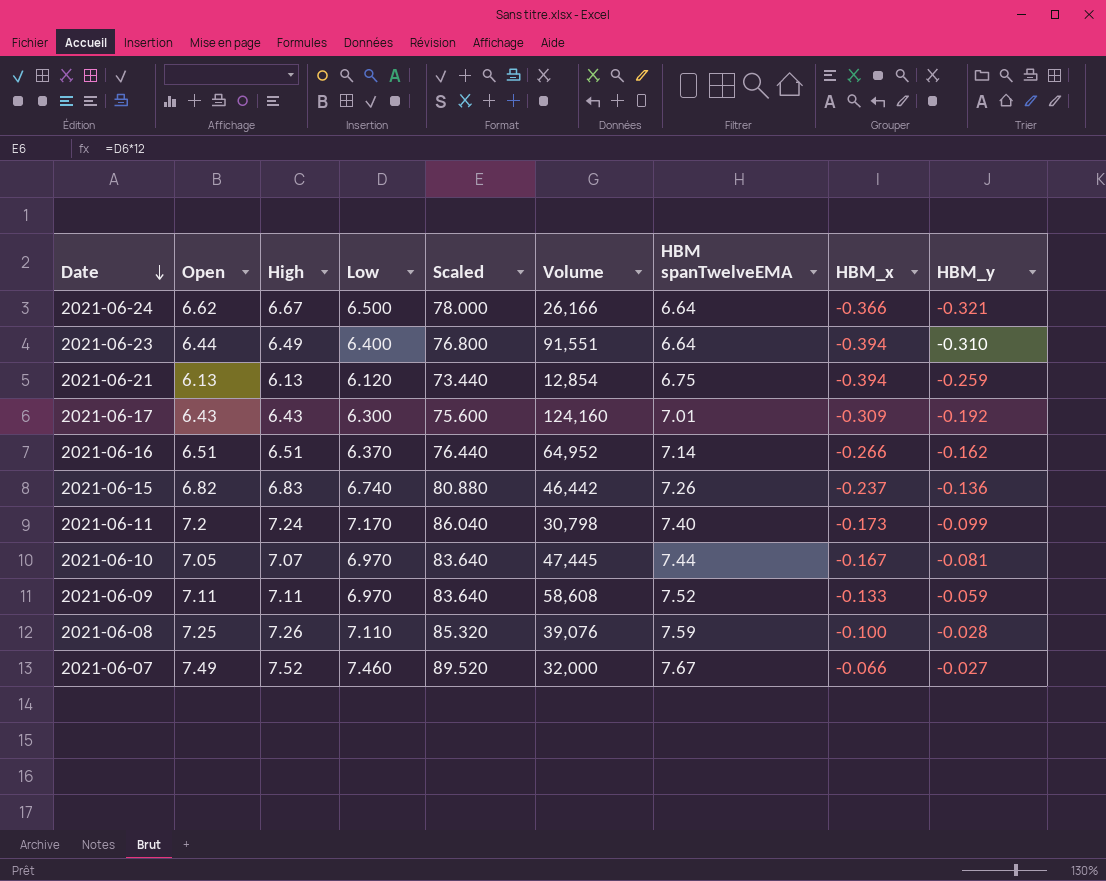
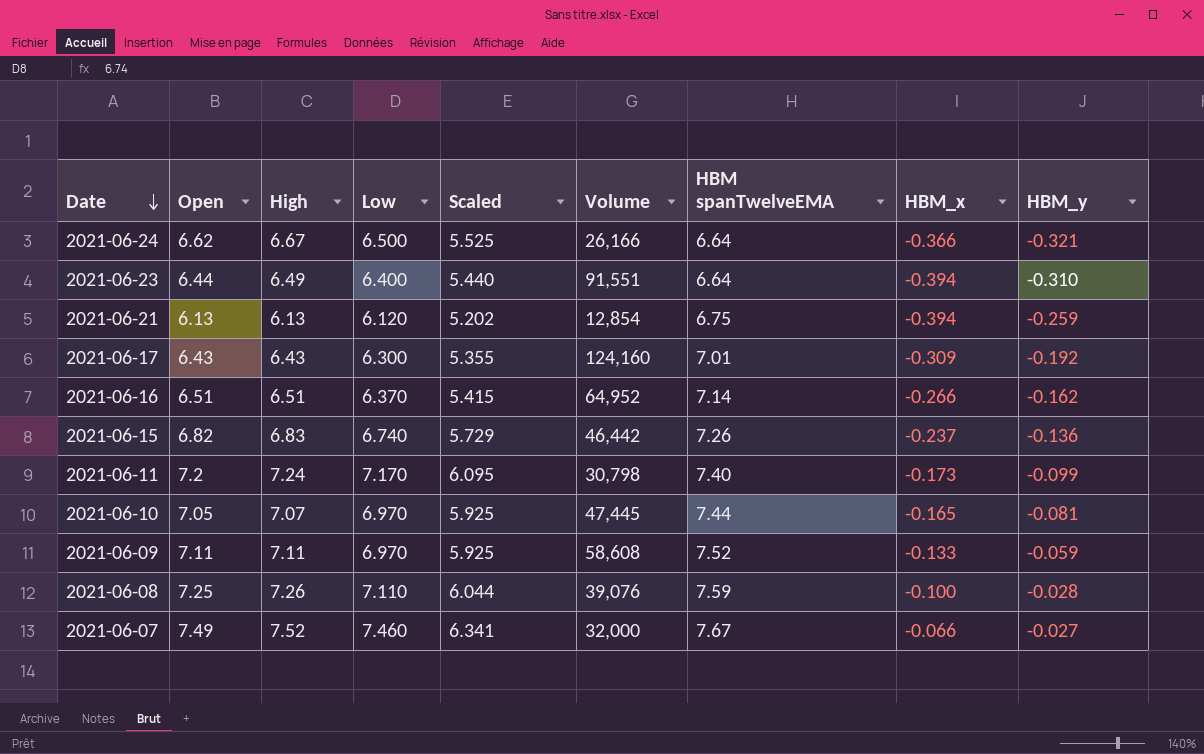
column Scaled | formula: [Low] * 12 -> [Low] * 0.85
2021-06-10 | HBM_x: -0.167 -> -0.165

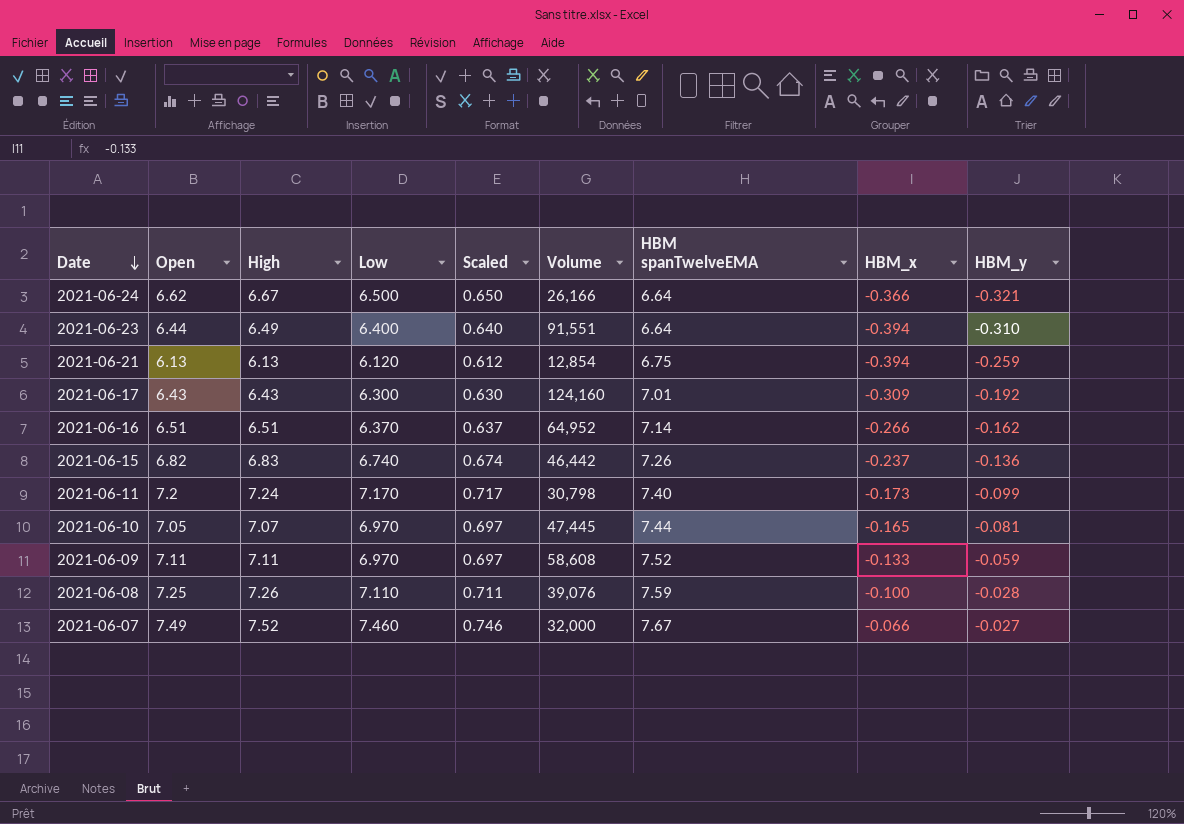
column Scaled | formula: [Low] * 0.85 -> [Low] * 0.1

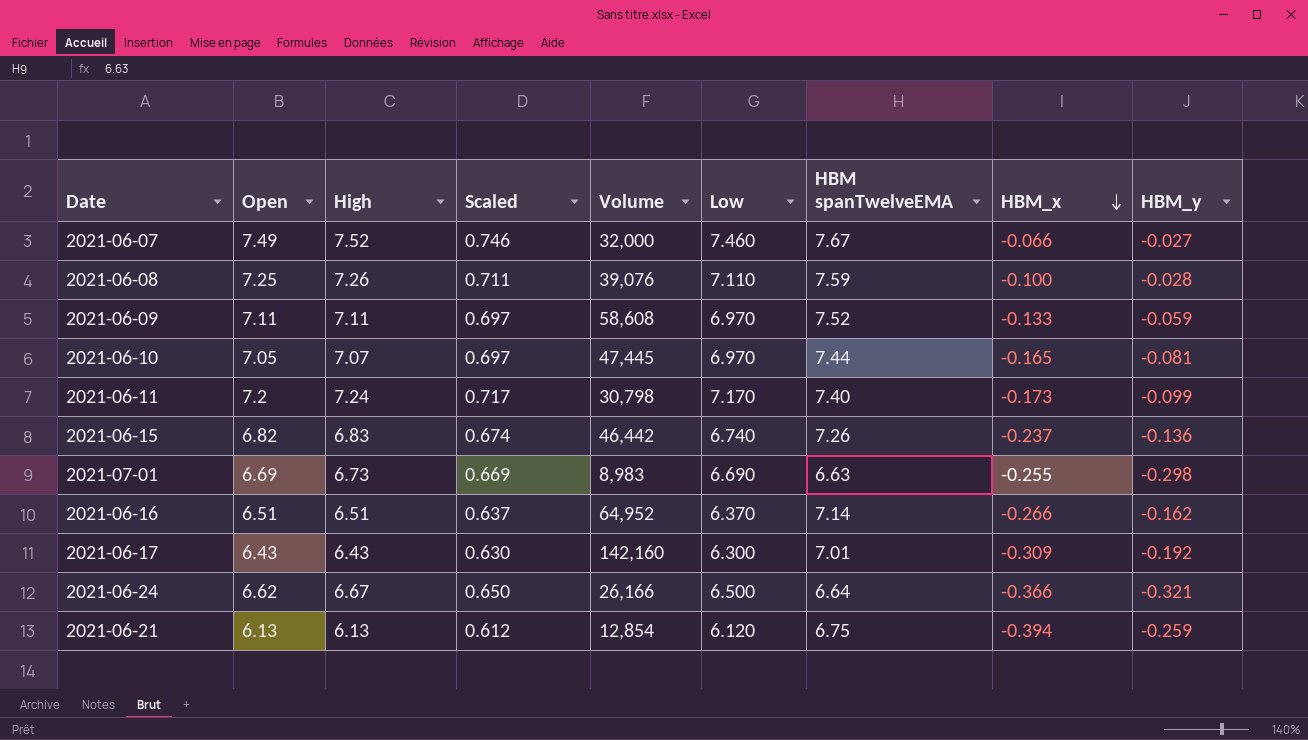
row order: Date descending -> HBM_x descending
column Low | position: 4 -> 6
row 2021-06-23: 6.44 | 6.49 | 6.400 | 0.640 | 91,551 | 6.64 | -0.394 | -0.310 -> none
row 2021-07-01: none -> 6.69 | 6.73 | 0.669 | 8,983 | 6.690 | 6.63 | -0.255 | -0.298
2021-06-17 | Volume: 124,160 -> 142,160

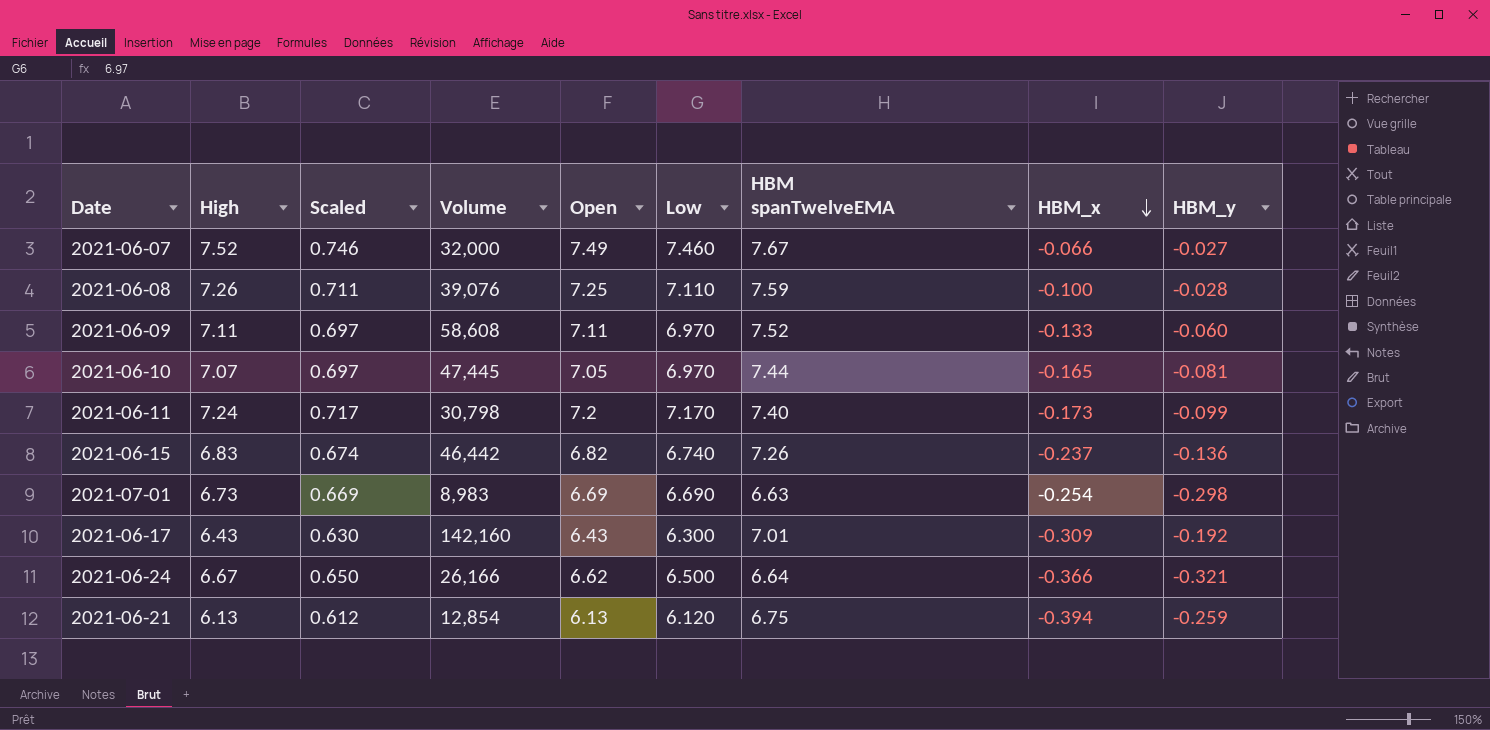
column Open | position: 2 -> 5
row 2021-06-16: 6.51 | 6.51 | 0.637 | 64,952 | 6.370 | 7.14 | -0.266 | -0.162 -> none
2021-06-09 | HBM_y: -0.059 -> -0.060
2021-07-01 | HBM_x: -0.255 -> -0.254

